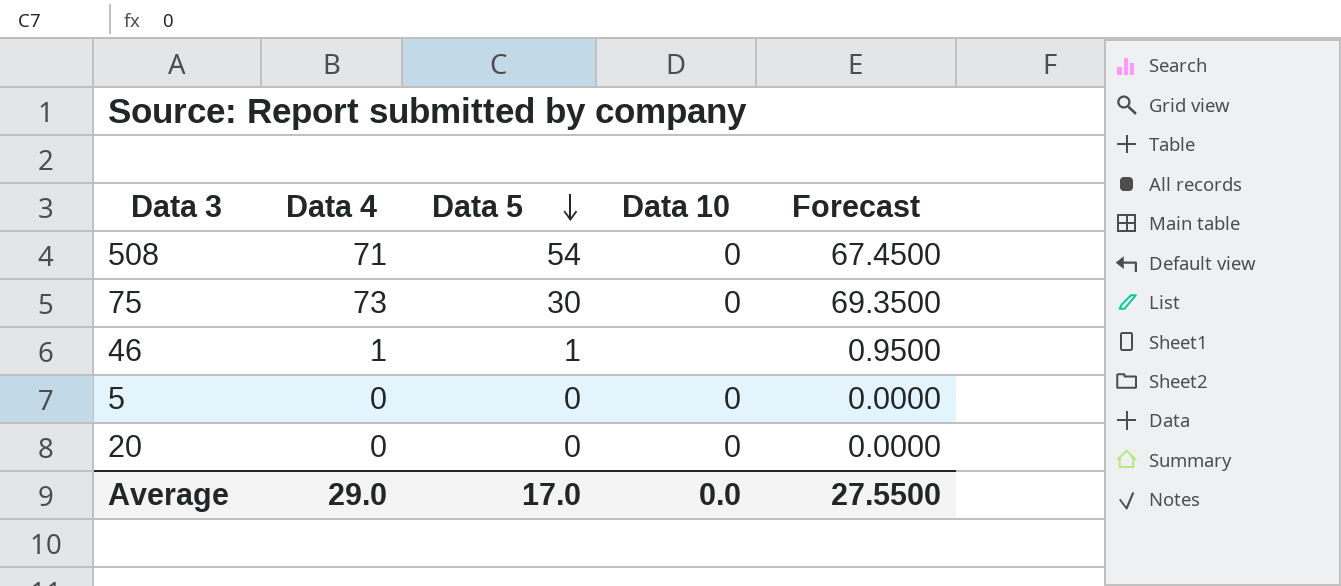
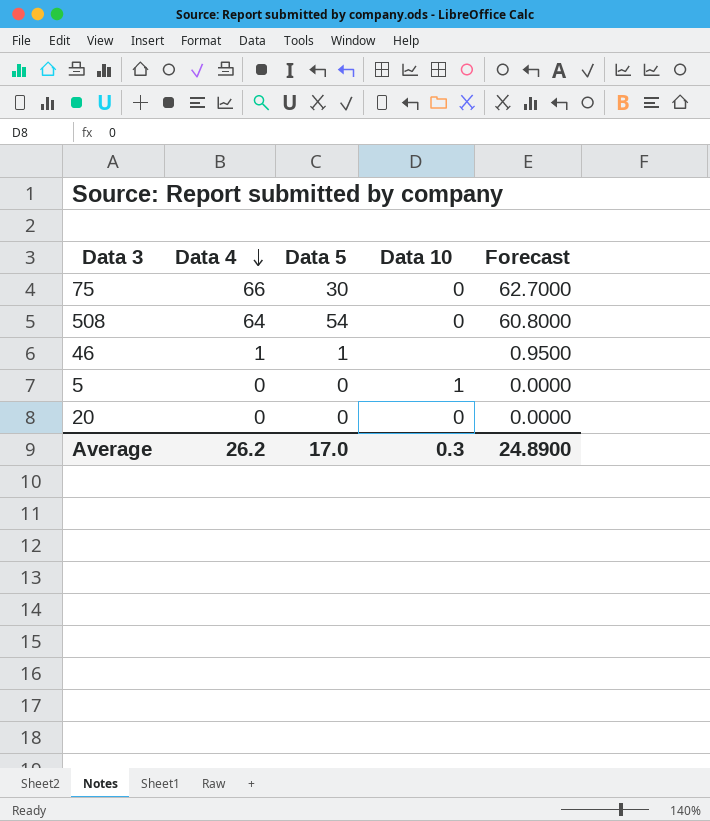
row order: Data 5 descending -> Data 4 descending
75 | Data 4: 73 -> 66
75 | Forecast: 69.3500 -> 62.7000
508 | Data 4: 71 -> 64
508 | Forecast: 67.4500 -> 60.8000
5 | Data 10: 0 -> 1
Average | Data 4: 29.0 -> 26.2
Average | Data 10: 0.0 -> 0.3
Average | Forecast: 27.5500 -> 24.8900

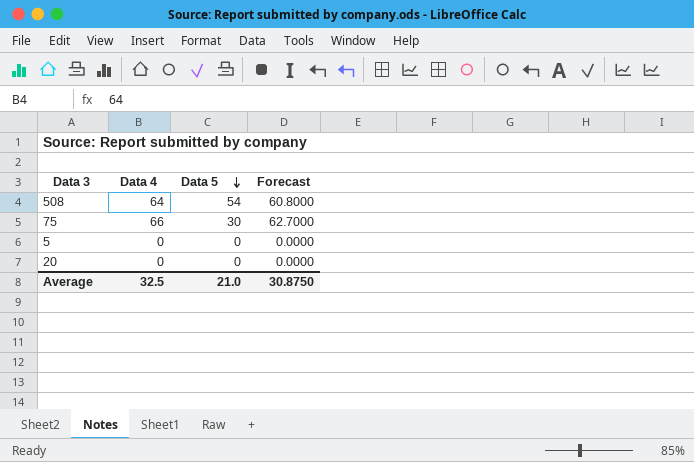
row order: Data 4 descending -> Data 5 descending
column Data 10 | position: 4 -> none
row 46: 1 | 1 | none | 0.9500 -> none
Average | Data 4: 26.2 -> 32.5
Average | Data 5: 17.0 -> 21.0
Average | Forecast: 24.8900 -> 30.8750

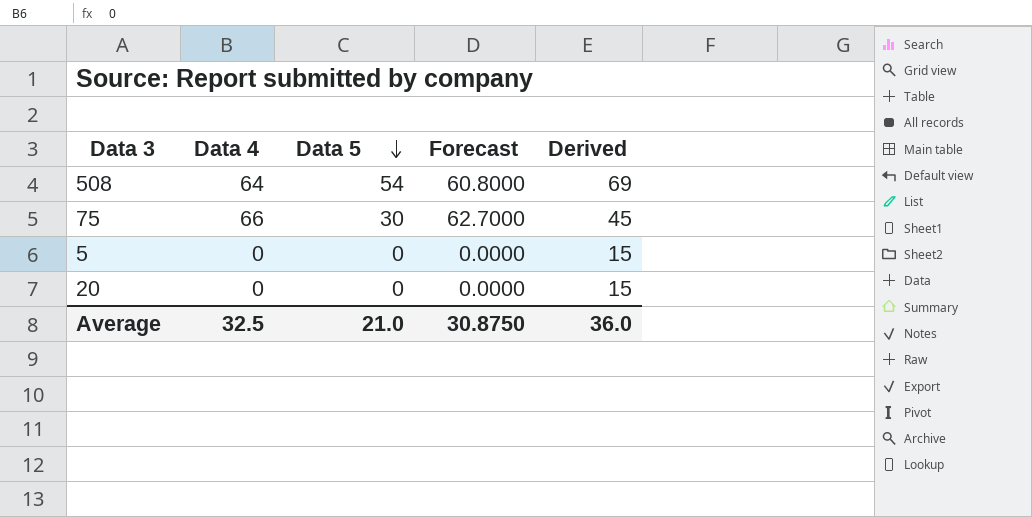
column Derived | formula: none -> [Data 5] + 15

